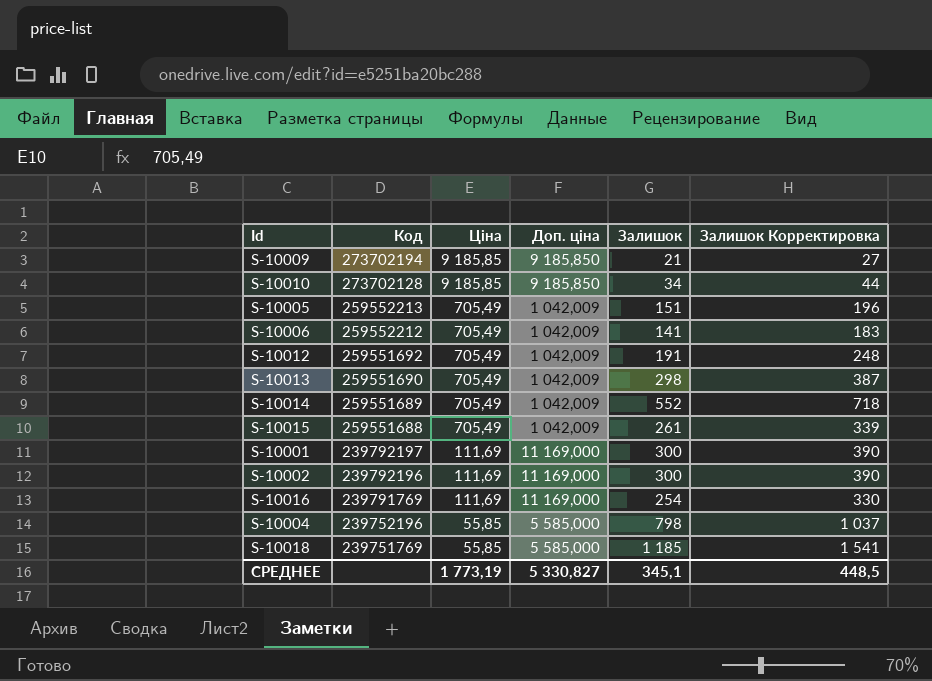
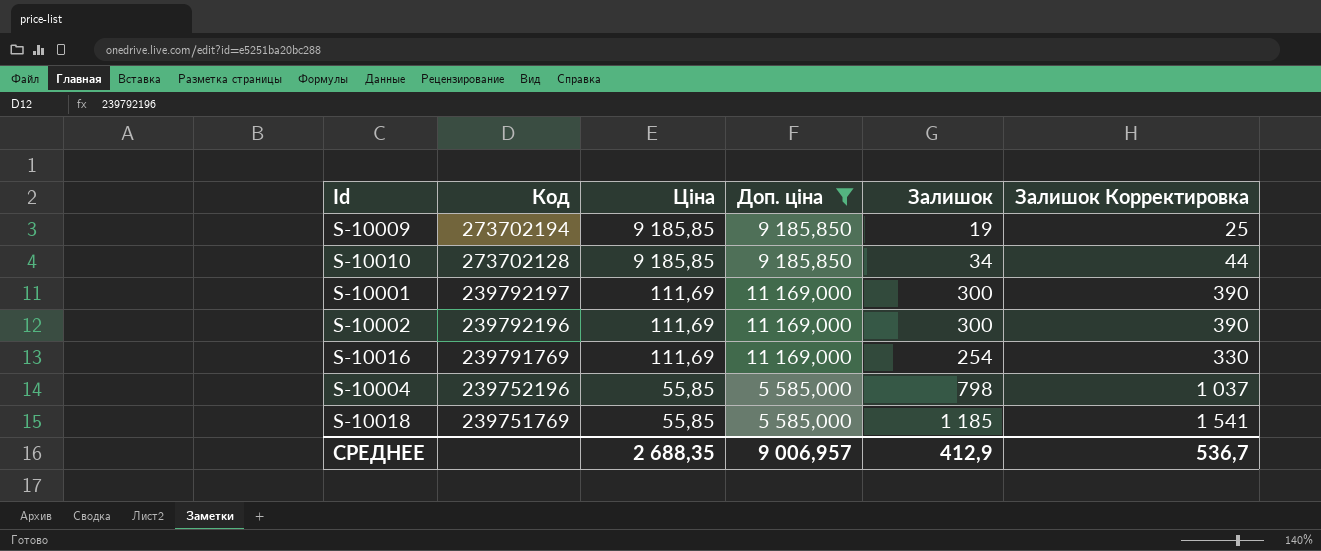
filter: none -> Доп. ціна != 1 042,009
S-10009 | Залишок: 21 -> 19
S-10009 | Залишок Корректировка: 27 -> 25
СРЕДНЕЕ | Ціна: 1 773,19 -> 2 688,35
СРЕДНЕЕ | Доп. ціна: 5 330,827 -> 9 006,957
СРЕДНЕЕ | Залишок: 345,1 -> 412,9
СРЕДНЕЕ | Залишок Корректировка: 448,5 -> 536,7

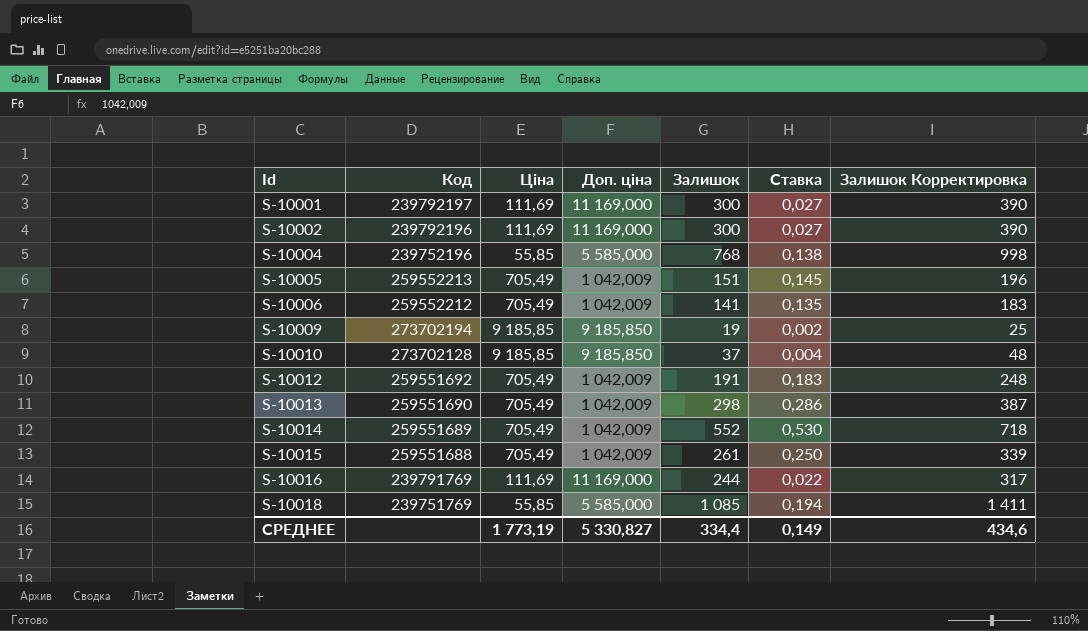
filter: Доп. ціна != 1 042,009 -> none
row order: Код descending -> Id ascending
column Ставка | formula: none -> [Залишок] / [Доп. ціна]
S-10004 | Залишок: 798 -> 768
S-10004 | Залишок Корректировка: 1 037 -> 998
S-10010 | Залишок: 34 -> 37
S-10010 | Залишок Корректировка: 44 -> 48
S-10016 | Залишок: 254 -> 244
S-10016 | Залишок Корректировка: 330 -> 317
S-10018 | Залишок: 1 185 -> 1 085
S-10018 | Залишок Корректировка: 1 541 -> 1 411
СРЕДНЕЕ | Ціна: 2 688,35 -> 1 773,19
СРЕДНЕЕ | Доп. ціна: 9 006,957 -> 5 330,827
СРЕДНЕЕ | Залишок: 412,9 -> 334,4
СРЕДНЕЕ | Залишок Корректировка: 536,7 -> 434,6

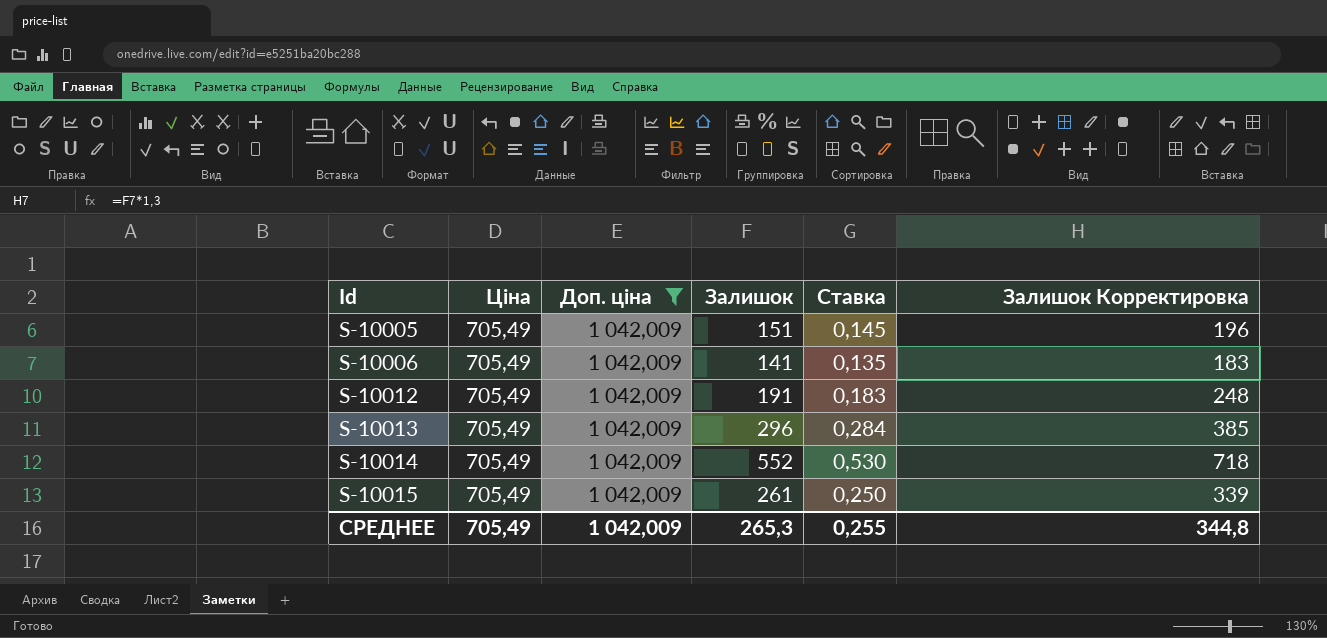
filter: none -> Доп. ціна = 1 042,009
column Код | position: 2 -> none
S-10013 | Залишок: 298 -> 296
S-10013 | Ставка: 0,286 -> 0,284
S-10013 | Залишок Корректировка: 387 -> 385
СРЕДНЕЕ | Ціна: 1 773,19 -> 705,49
СРЕДНЕЕ | Доп. ціна: 5 330,827 -> 1 042,009
СРЕДНЕЕ | Залишок: 334,4 -> 265,3
СРЕДНЕЕ | Ставка: 0,149 -> 0,255
СРЕДНЕЕ | Залишок Корректировка: 434,6 -> 344,8

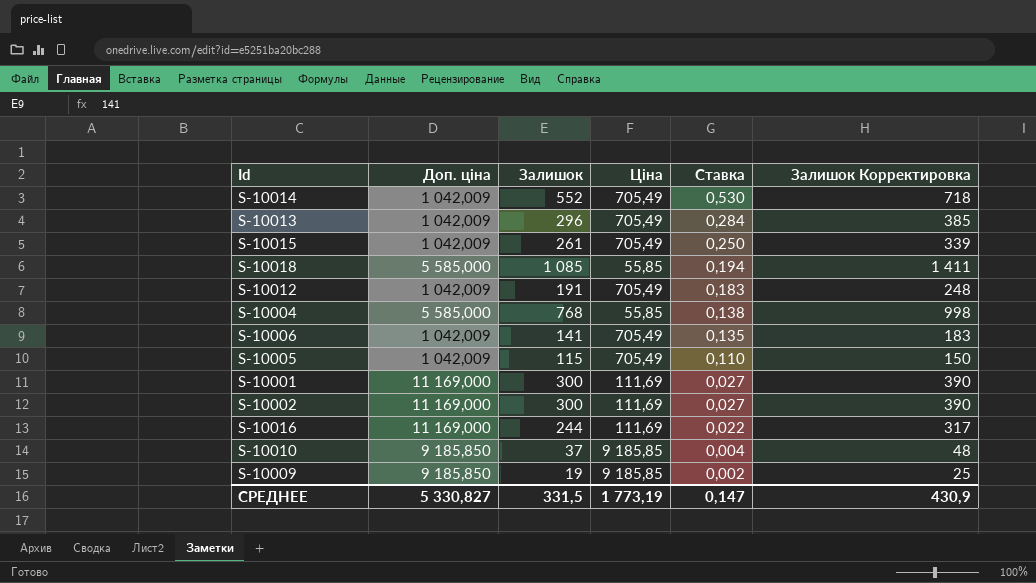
filter: Доп. ціна = 1 042,009 -> none
row order: Id ascending -> Ставка descending
column Ціна | position: 2 -> 4
S-10005 | Залишок: 151 -> 115
S-10005 | Ставка: 0,145 -> 0,110
S-10005 | Залишок Корректировка: 196 -> 150
СРЕДНЕЕ | Доп. ціна: 1 042,009 -> 5 330,827
СРЕДНЕЕ | Залишок: 265,3 -> 331,5
СРЕДНЕЕ | Ціна: 705,49 -> 1 773,19
СРЕДНЕЕ | Ставка: 0,255 -> 0,147
СРЕДНЕЕ | Залишок Корректировка: 344,8 -> 430,9

